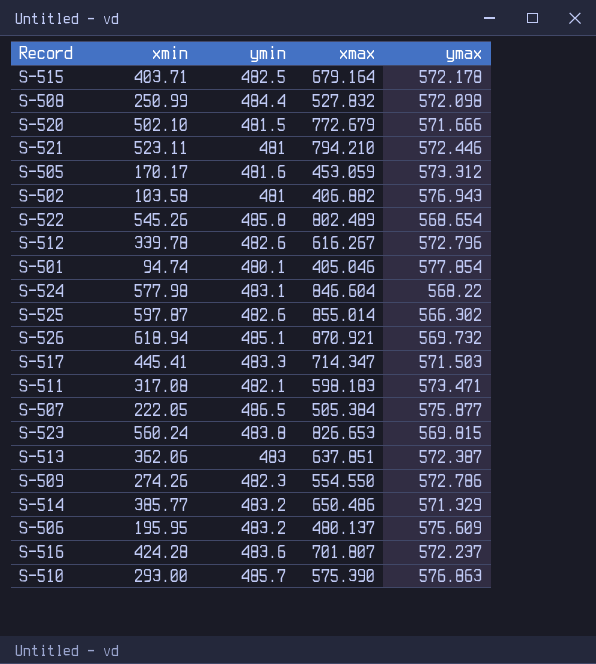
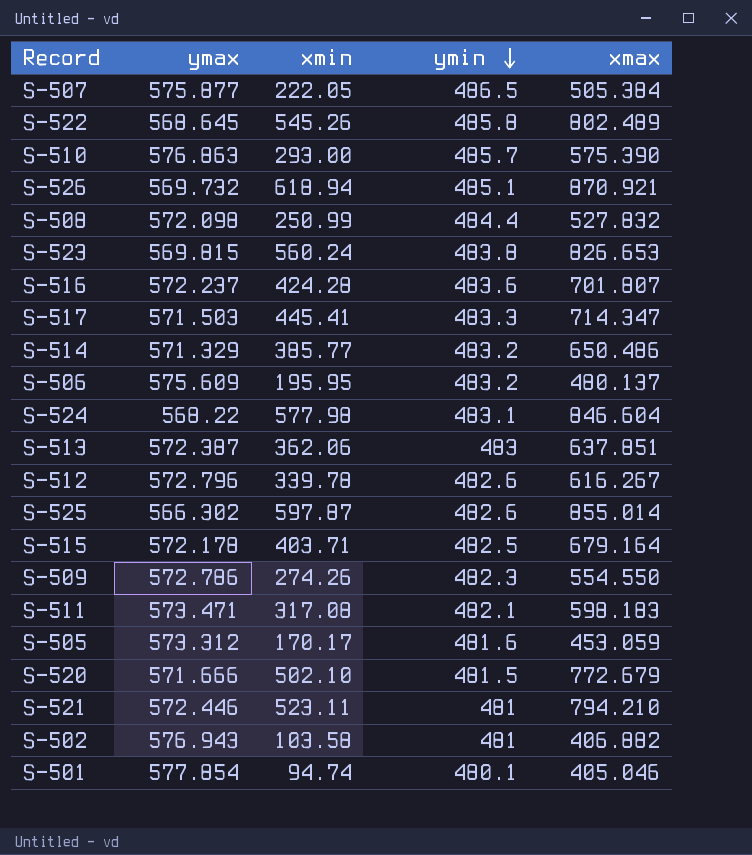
row order: none -> ymin descending
column ymax | position: 5 -> 2
S-522 | ymax: 568.654 -> 568.645

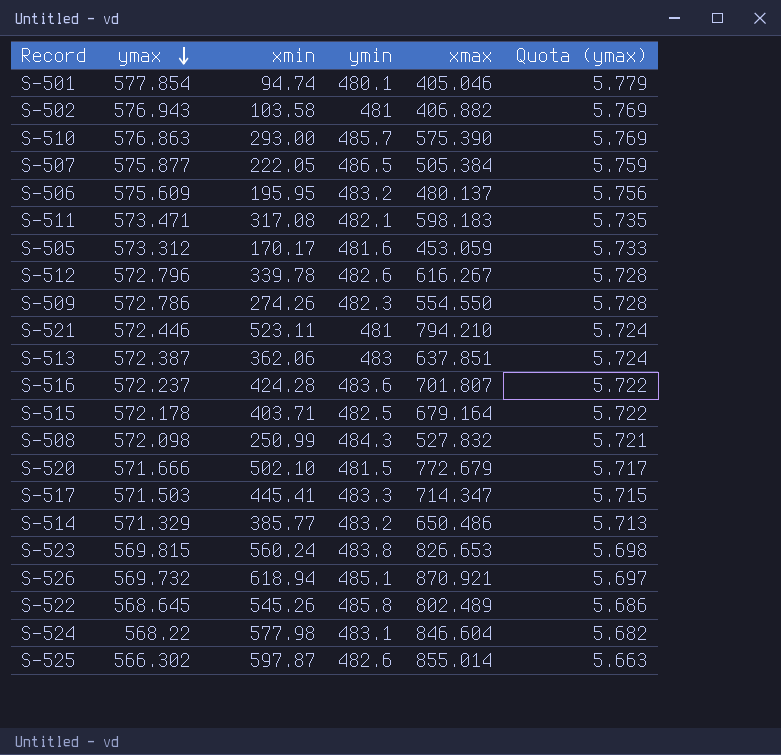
row order: ymin descending -> ymax descending
column Quota (ymax) | formula: none -> [ymax] * 0.01
S-508 | ymin: 484.4 -> 484.3

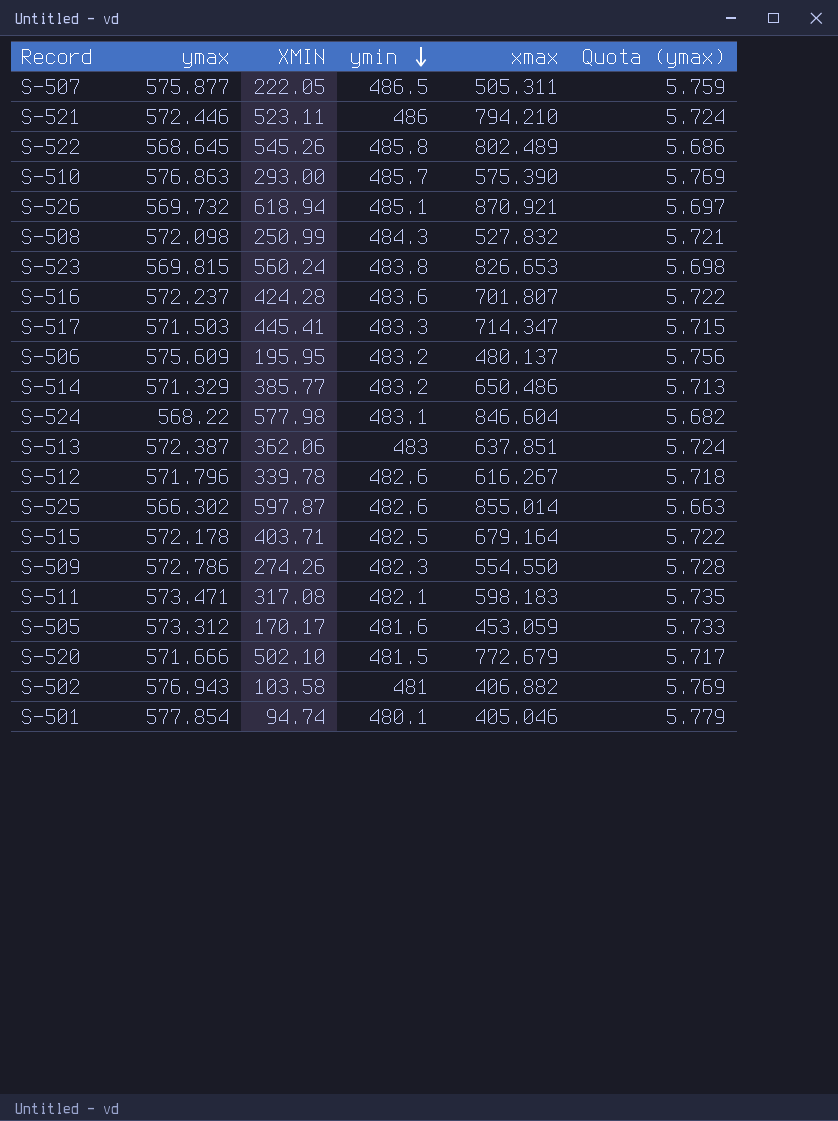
row order: ymax descending -> ymin descending
column name: xmin -> XMIN
S-507 | xmax: 505.384 -> 505.311
S-521 | ymin: 481 -> 486
S-512 | ymax: 572.796 -> 571.796
S-512 | Quota (ymax): 5.728 -> 5.718

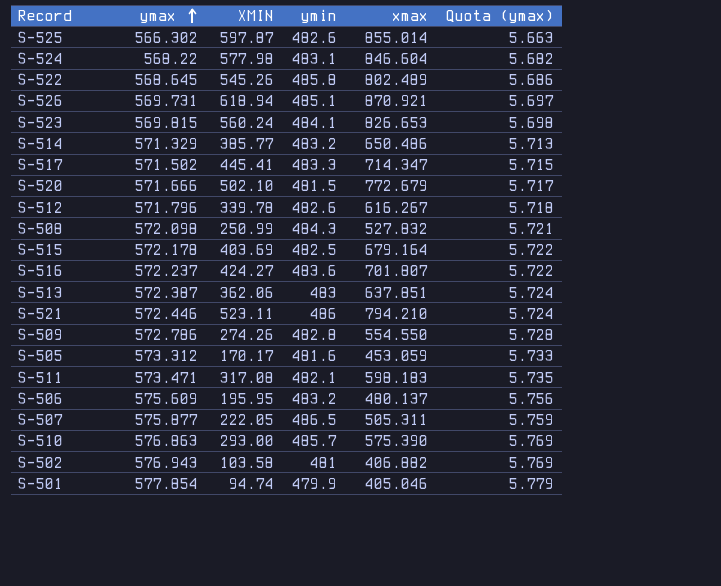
row order: ymin descending -> ymax ascending
S-526 | ymax: 569.732 -> 569.731
S-523 | ymin: 483.8 -> 484.1
S-517 | ymax: 571.503 -> 571.502
S-515 | XMIN: 403.71 -> 403.69
S-516 | XMIN: 424.28 -> 424.27
S-509 | ymin: 482.3 -> 482.8
S-501 | ymin: 480.1 -> 479.9

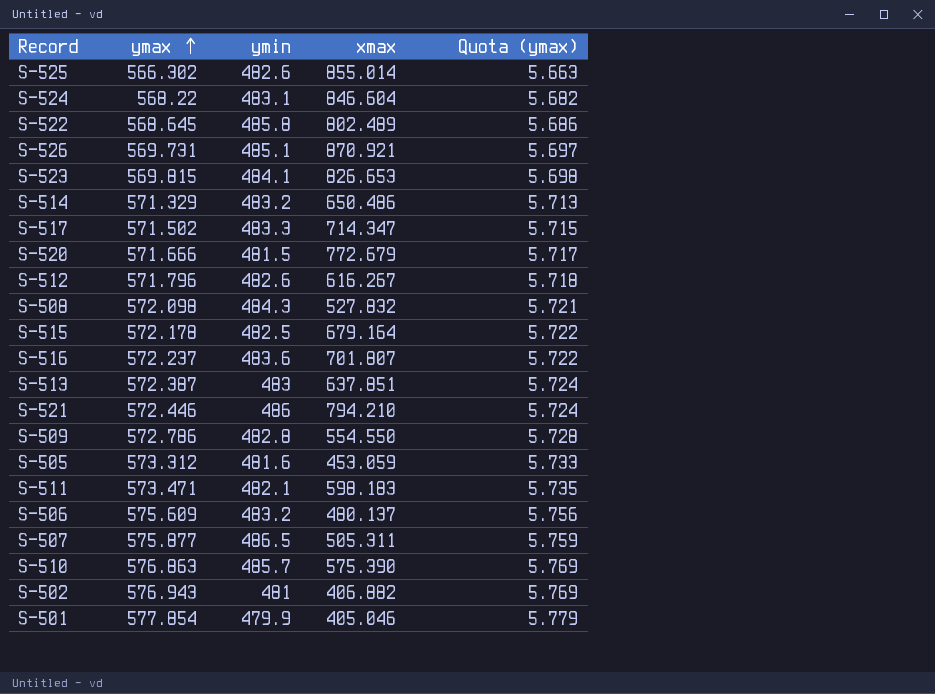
column XMIN | position: 3 -> none

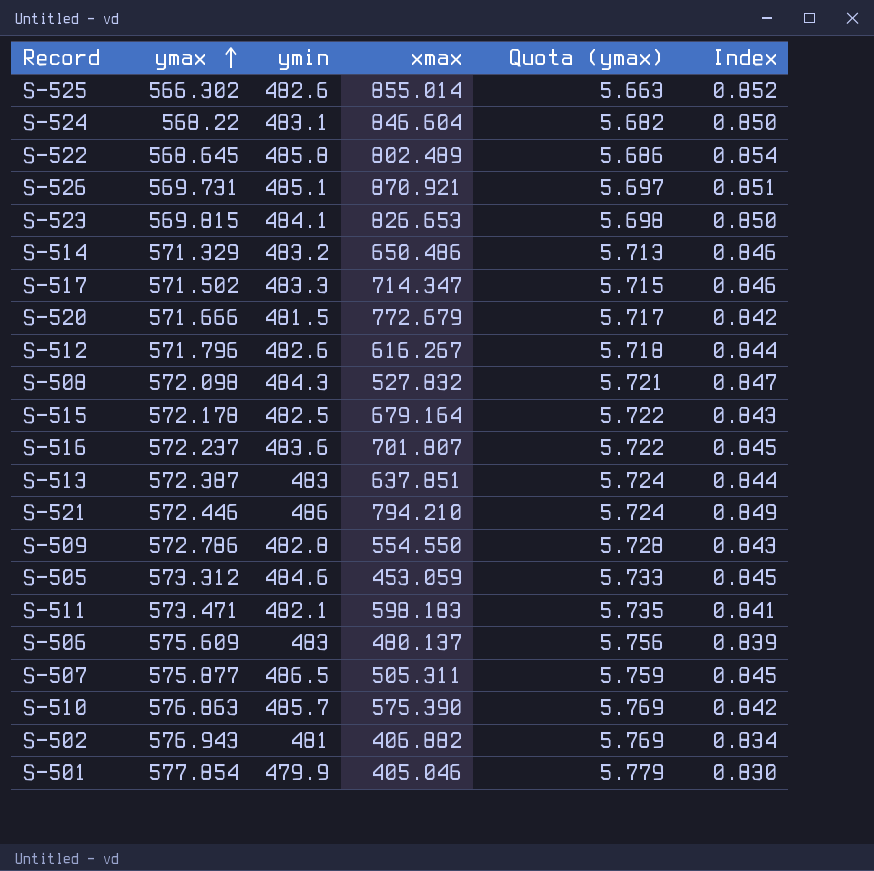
column Index | formula: none -> [ymin] / [ymax]
S-505 | ymin: 481.6 -> 484.6
S-506 | ymin: 483.2 -> 483

